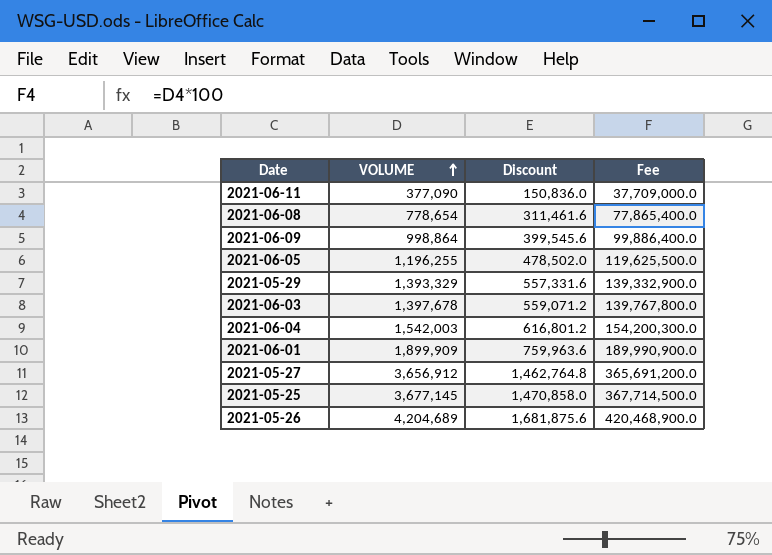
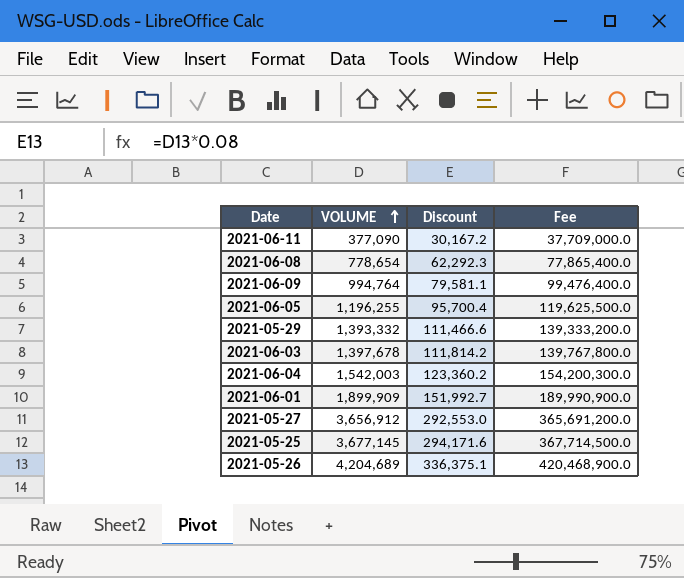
column Discount | formula: [VOLUME] * 0.4 -> [VOLUME] * 0.08
2021-06-09 | VOLUME: 998,864 -> 994,764
2021-06-09 | Fee: 99,886,400.0 -> 99,476,400.0
2021-05-29 | VOLUME: 1,393,329 -> 1,393,332
2021-05-29 | Fee: 139,332,900.0 -> 139,333,200.0

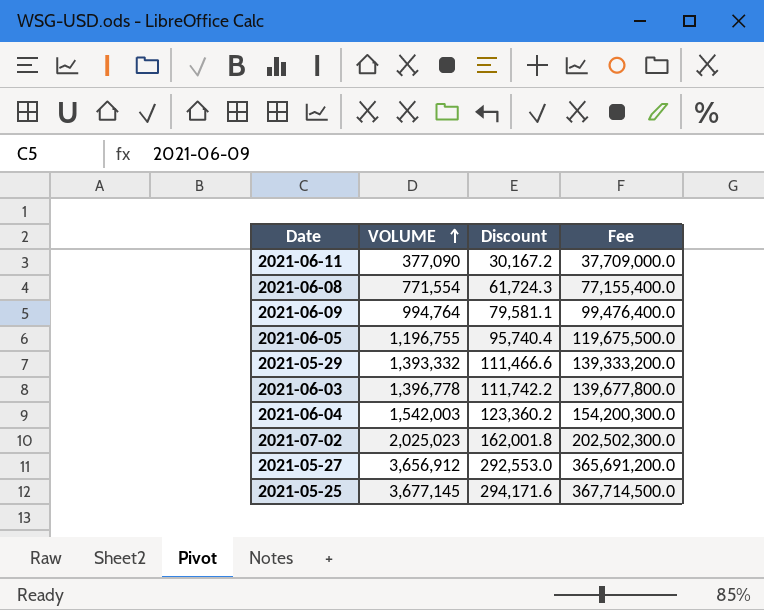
row 2021-06-01: 1,899,909 | 151,992.7 | 189,990,900.0 -> none
row 2021-05-26: 4,204,689 | 336,375.1 | 420,468,900.0 -> none
2021-06-08 | VOLUME: 778,654 -> 771,554
2021-06-08 | Discount: 62,292.3 -> 61,724.3
2021-06-08 | Fee: 77,865,400.0 -> 77,155,400.0
2021-06-05 | VOLUME: 1,196,255 -> 1,196,755
2021-06-05 | Discount: 95,700.4 -> 95,740.4
2021-06-05 | Fee: 119,625,500.0 -> 119,675,500.0
2021-06-03 | VOLUME: 1,397,678 -> 1,396,778
2021-06-03 | Discount: 111,814.2 -> 111,742.2
2021-06-03 | Fee: 139,767,800.0 -> 139,677,800.0
row 2021-07-02: none -> 2,025,023 | 162,001.8 | 202,502,300.0

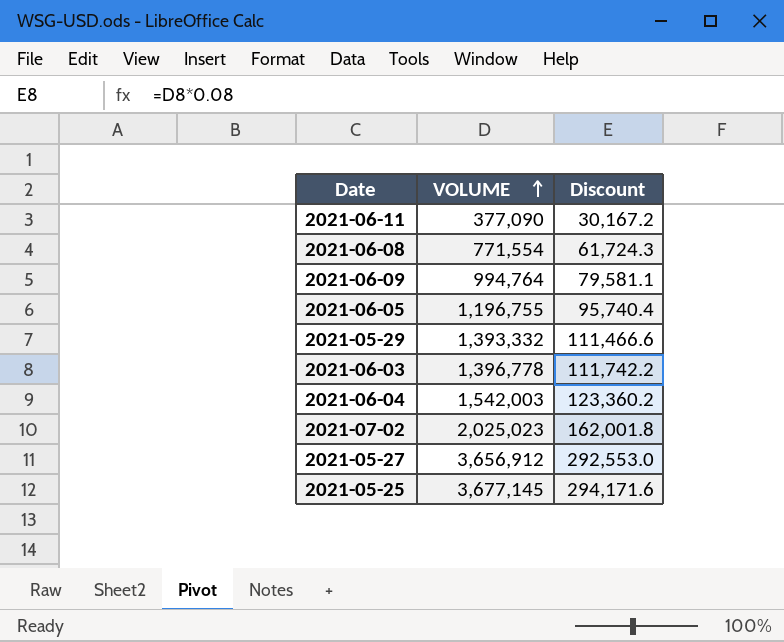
column Fee | formula: [VOLUME] * 100 -> none

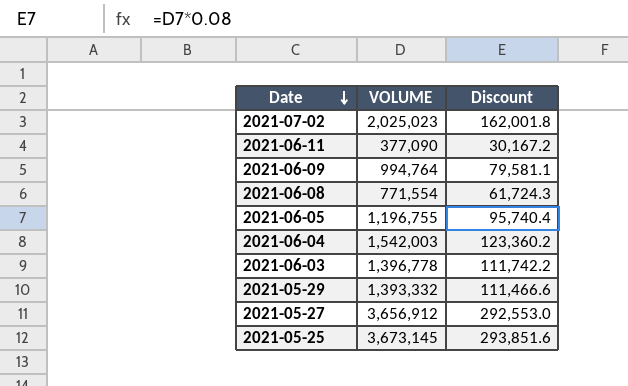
row order: VOLUME ascending -> Date descending
2021-05-25 | VOLUME: 3,677,145 -> 3,673,145
2021-05-25 | Discount: 294,171.6 -> 293,851.6

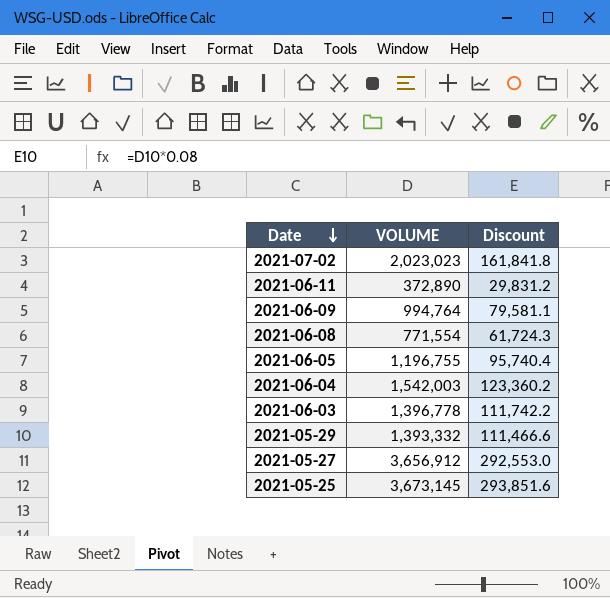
2021-07-02 | VOLUME: 2,025,023 -> 2,023,023
2021-07-02 | Discount: 162,001.8 -> 161,841.8
2021-06-11 | VOLUME: 377,090 -> 372,890
2021-06-11 | Discount: 30,167.2 -> 29,831.2

